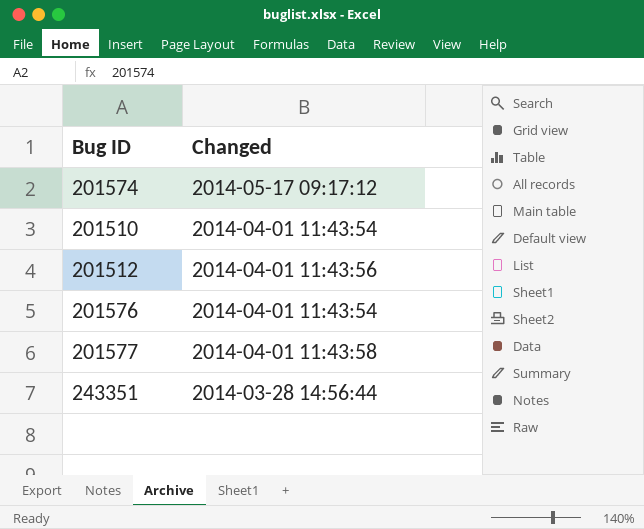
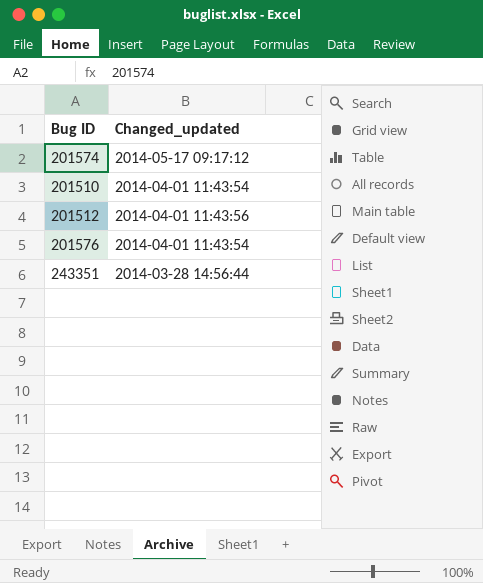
column name: Changed -> Changed_updated
row 201577: 2014-04-01 11:43:58 -> none

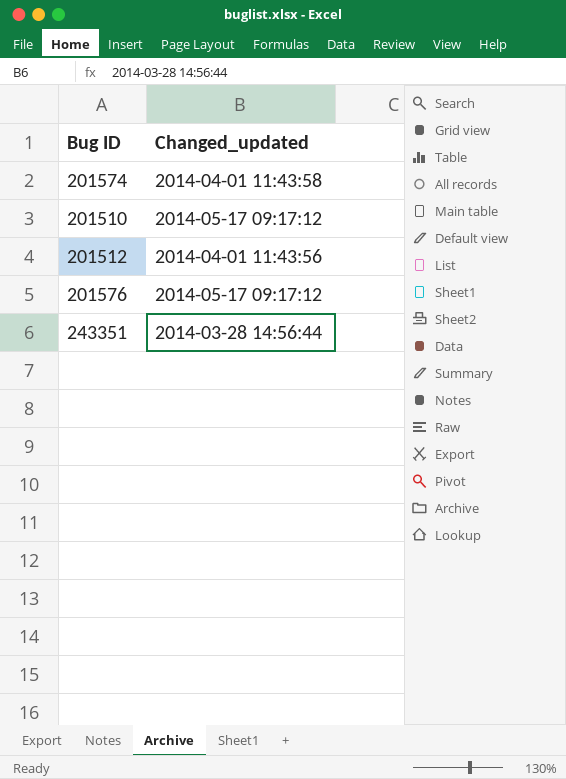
201574 | Changed_updated: 2014-05-17 09:17:12 -> 2014-04-01 11:43:58
201510 | Changed_updated: 2014-04-01 11:43:54 -> 2014-05-17 09:17:12
201576 | Changed_updated: 2014-04-01 11:43:54 -> 2014-05-17 09:17:12

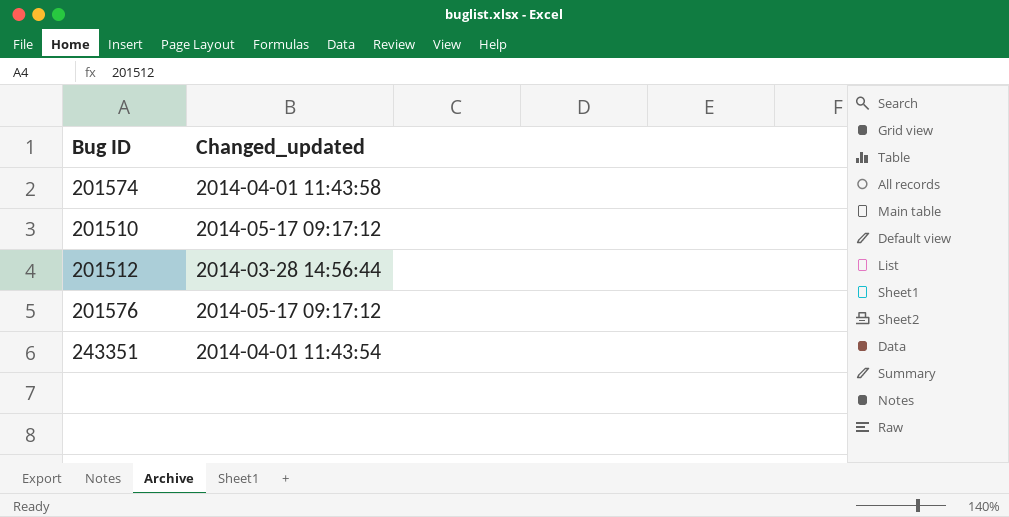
201512 | Changed_updated: 2014-04-01 11:43:56 -> 2014-03-28 14:56:44
243351 | Changed_updated: 2014-03-28 14:56:44 -> 2014-04-01 11:43:54

